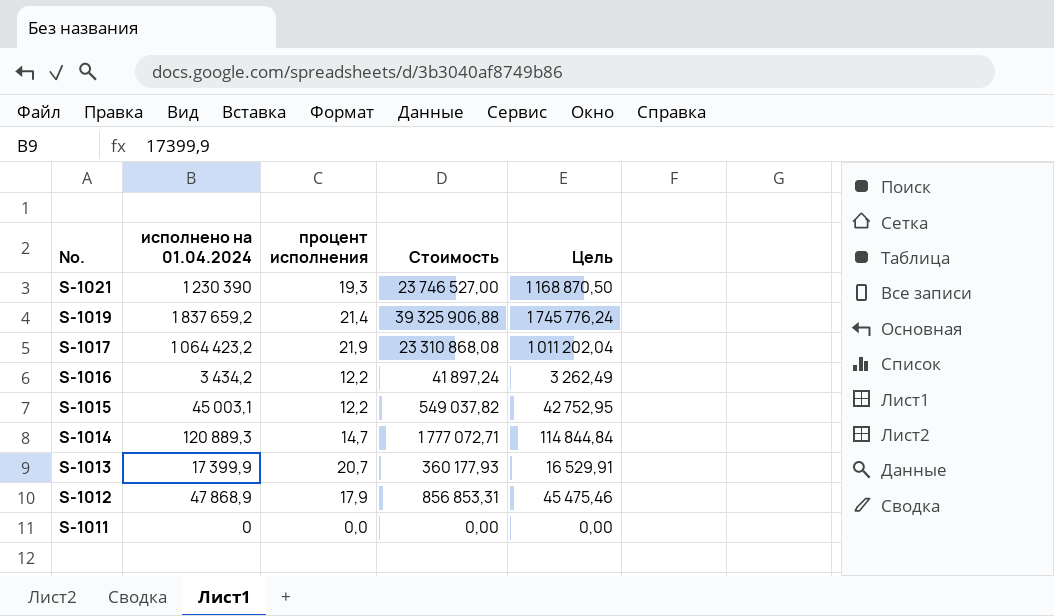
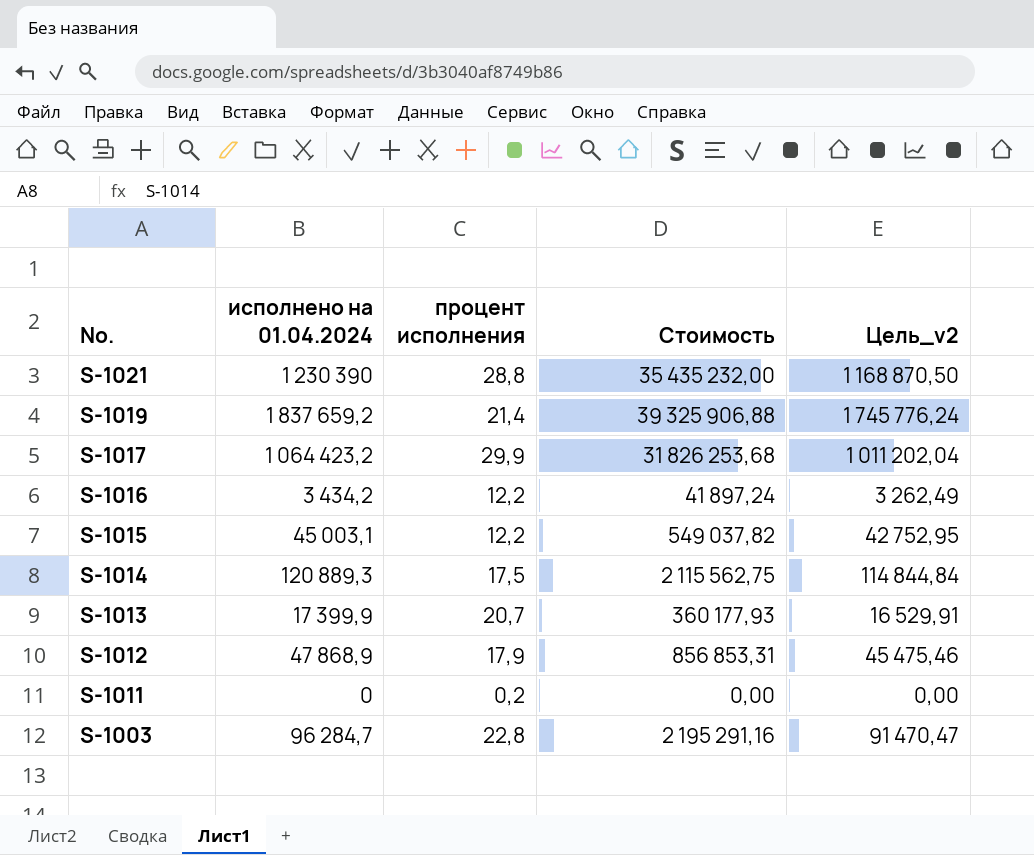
column name: Цель -> Цель_v2
S-1021 | процент исполнения: 19,3 -> 28,8
S-1021 | Стоимость: 23 746 527,00 -> 35 435 232,00
S-1017 | процент исполнения: 21,9 -> 29,9
S-1017 | Стоимость: 23 310 868,08 -> 31 826 253,68
S-1014 | процент исполнения: 14,7 -> 17,5
S-1014 | Стоимость: 1 777 072,71 -> 2 115 562,75
S-1011 | процент исполнения: 0,0 -> 0,2
row S-1003: none -> 96 284,7 | 22,8 | 2 195 291,16 | 91 470,47

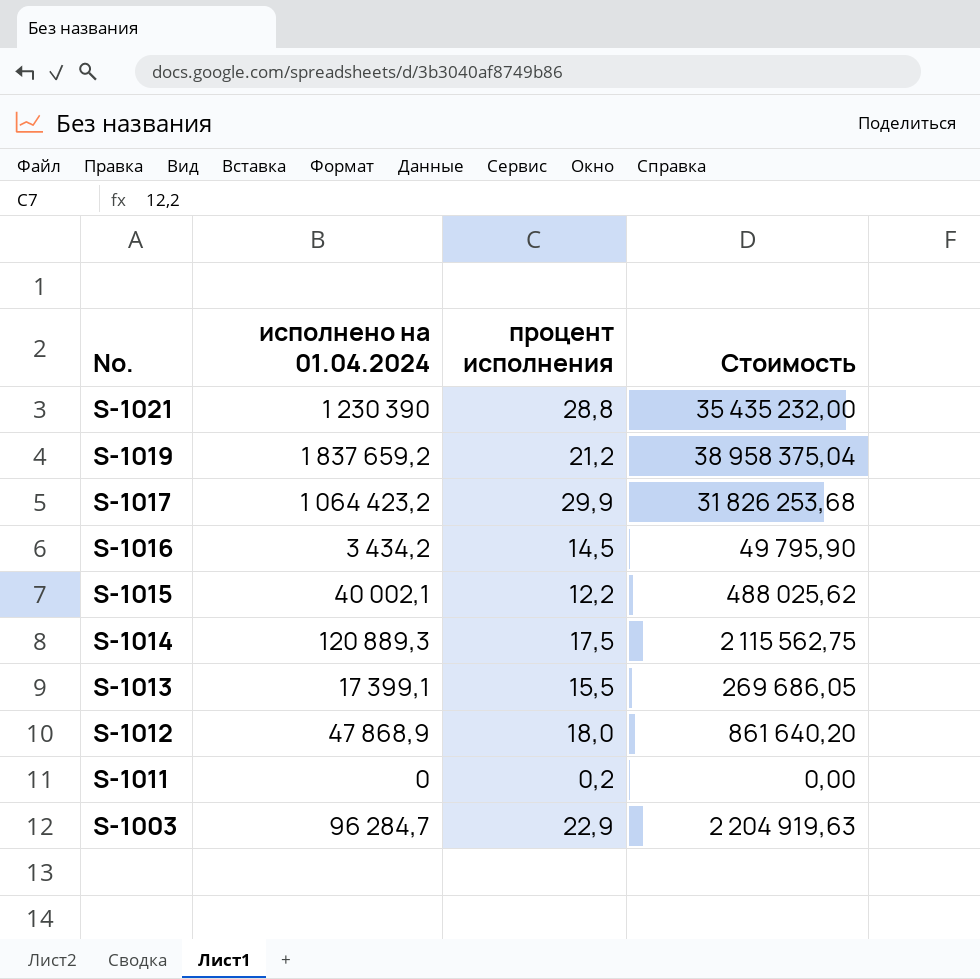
column Цель_v2 | formula: [исполнено на 01.04.2024] * 0,95 -> none
S-1019 | процент исполнения: 21,4 -> 21,2
S-1019 | Стоимость: 39 325 906,88 -> 38 958 375,04
S-1016 | процент исполнения: 12,2 -> 14,5
S-1016 | Стоимость: 41 897,24 -> 49 795,90
S-1015 | исполнено на 01.04.2024: 45 003,1 -> 40 002,1
S-1015 | Стоимость: 549 037,82 -> 488 025,62
S-1013 | исполнено на 01.04.2024: 17 399,9 -> 17 399,1
S-1013 | процент исполнения: 20,7 -> 15,5
S-1013 | Стоимость: 360 177,93 -> 269 686,05
S-1012 | процент исполнения: 17,9 -> 18,0
S-1012 | Стоимость: 856 853,31 -> 861 640,20
S-1003 | процент исполнения: 22,8 -> 22,9
S-1003 | Стоимость: 2 195 291,16 -> 2 204 919,63

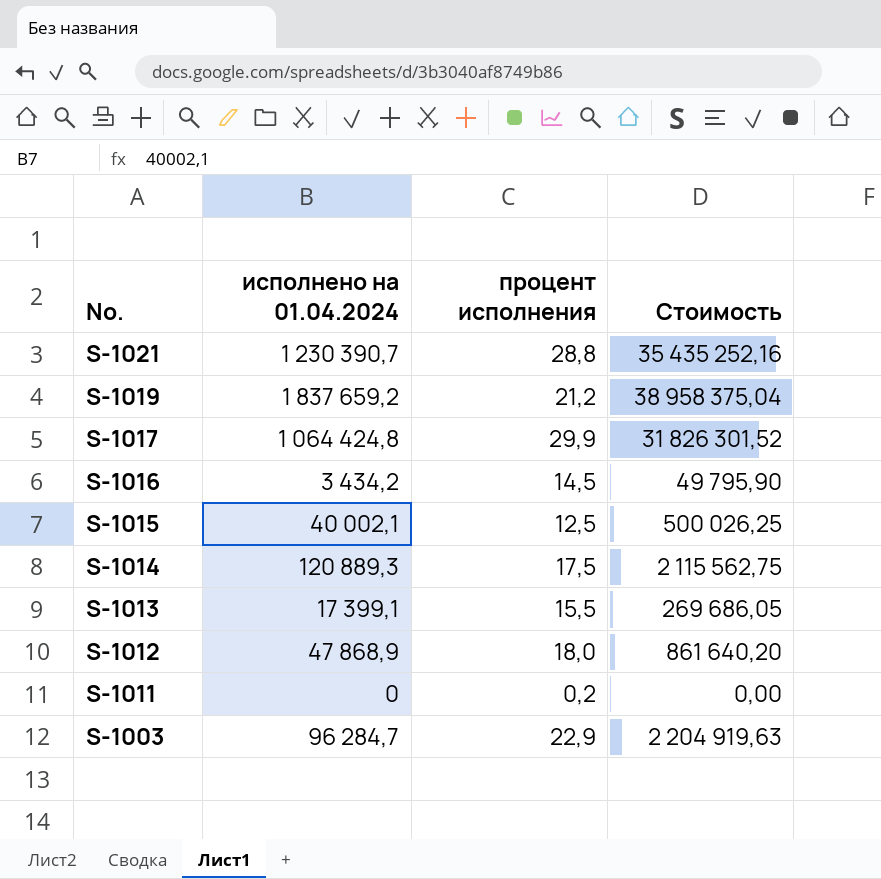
S-1021 | исполнено на 01.04.2024: 1 230 390 -> 1 230 390,7
S-1021 | Стоимость: 35 435 232,00 -> 35 435 252,16
S-1017 | исполнено на 01.04.2024: 1 064 423,2 -> 1 064 424,8
S-1017 | Стоимость: 31 826 253,68 -> 31 826 301,52
S-1015 | процент исполнения: 12,2 -> 12,5
S-1015 | Стоимость: 488 025,62 -> 500 026,25

